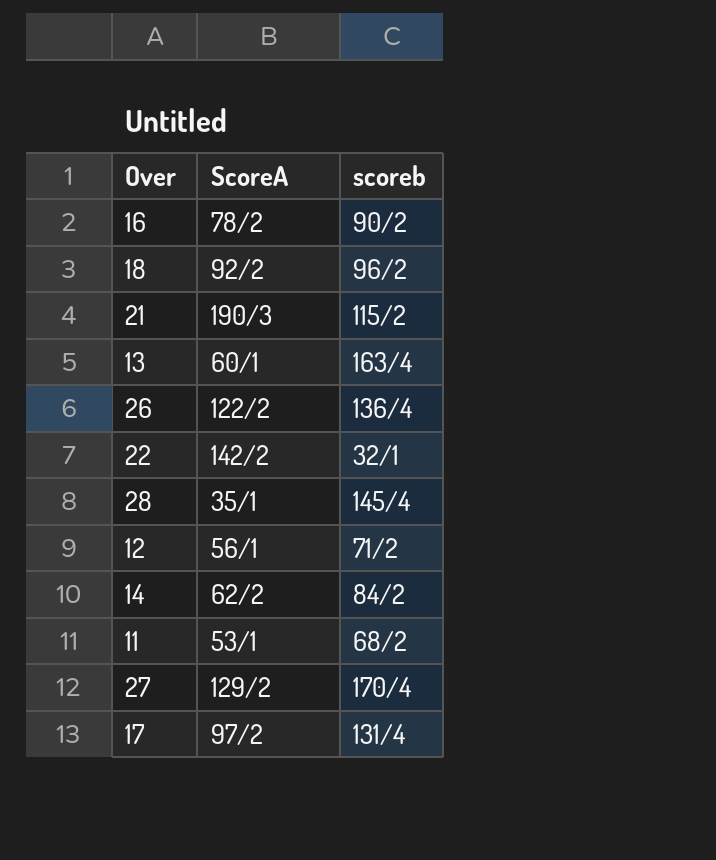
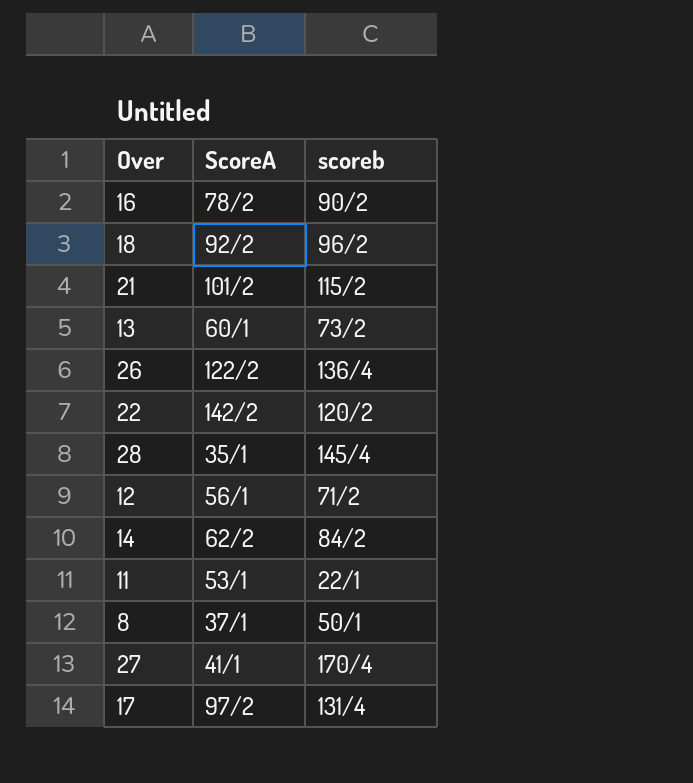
21 | ScoreA: 190/3 -> 101/2
13 | scoreb: 163/4 -> 73/2
22 | scoreb: 32/1 -> 120/2
11 | scoreb: 68/2 -> 22/1
row 8: none -> 37/1 | 50/1
27 | ScoreA: 129/2 -> 41/1

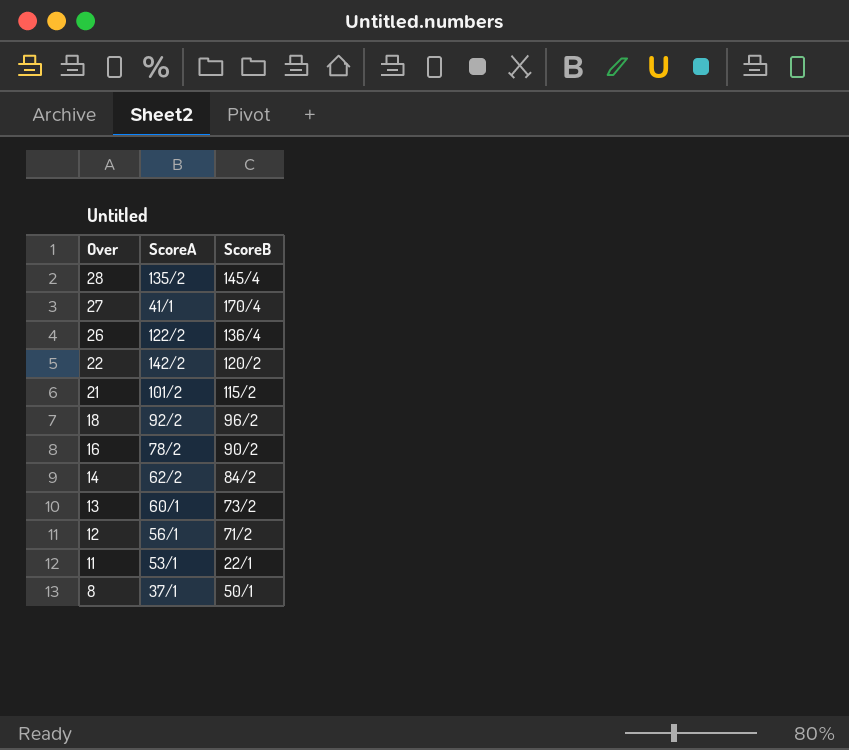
row order: none -> Over descending
column name: scoreb -> ScoreB
row 17: 97/2 | 131/4 -> none
28 | ScoreA: 35/1 -> 135/2

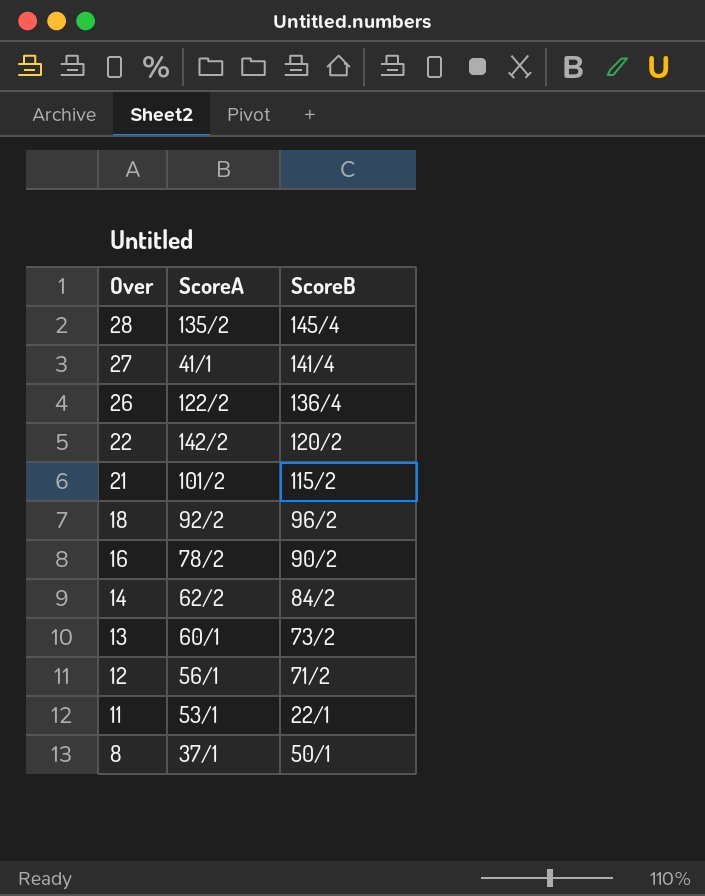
27 | ScoreB: 170/4 -> 141/4

